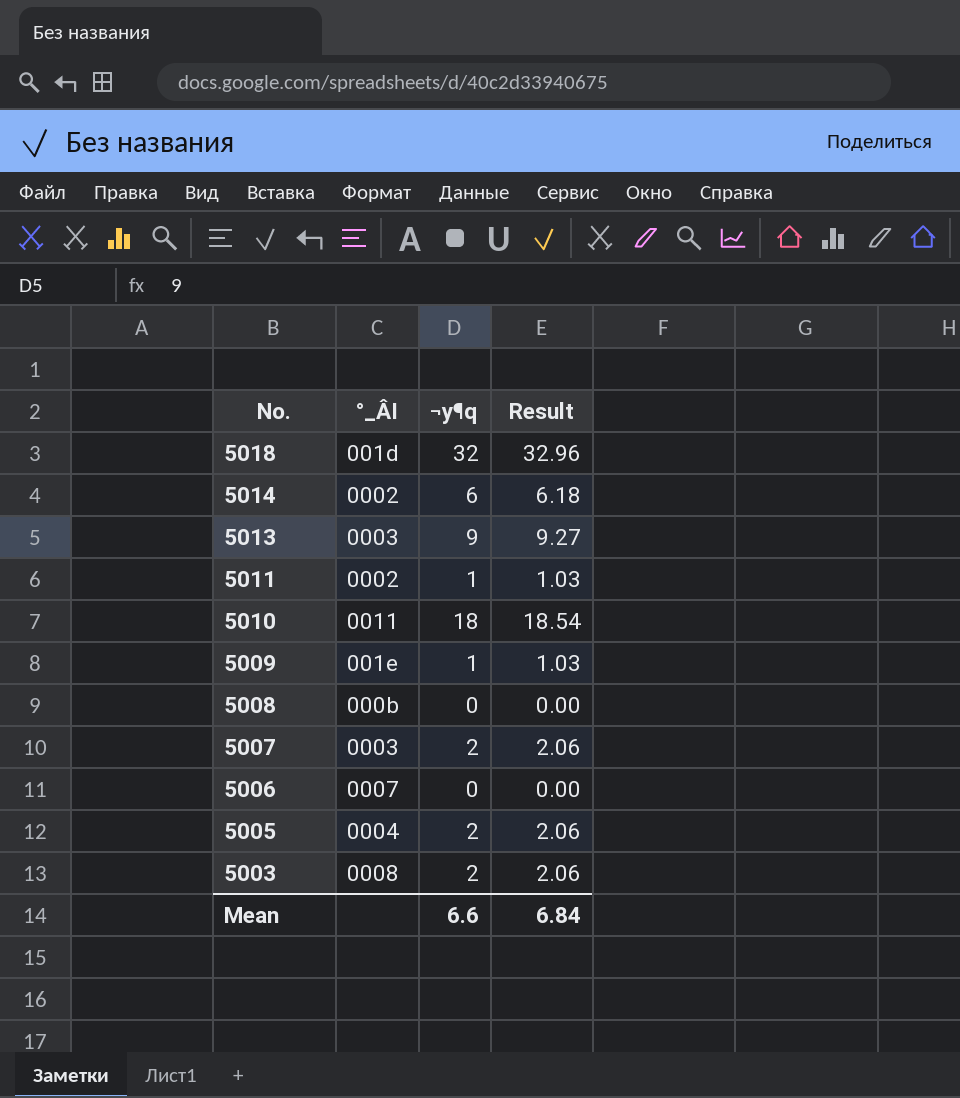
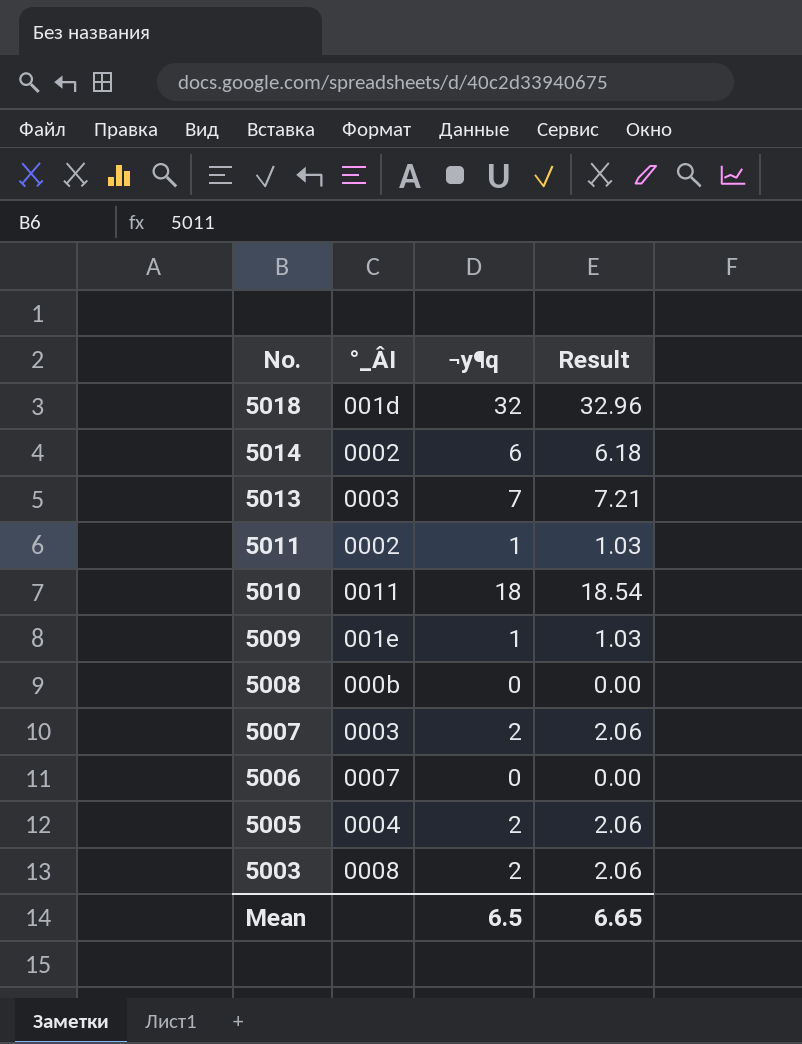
5013 | ¬y¶q: 9 -> 7
5013 | Result: 9.27 -> 7.21
Mean | ¬y¶q: 6.6 -> 6.5
Mean | Result: 6.84 -> 6.65

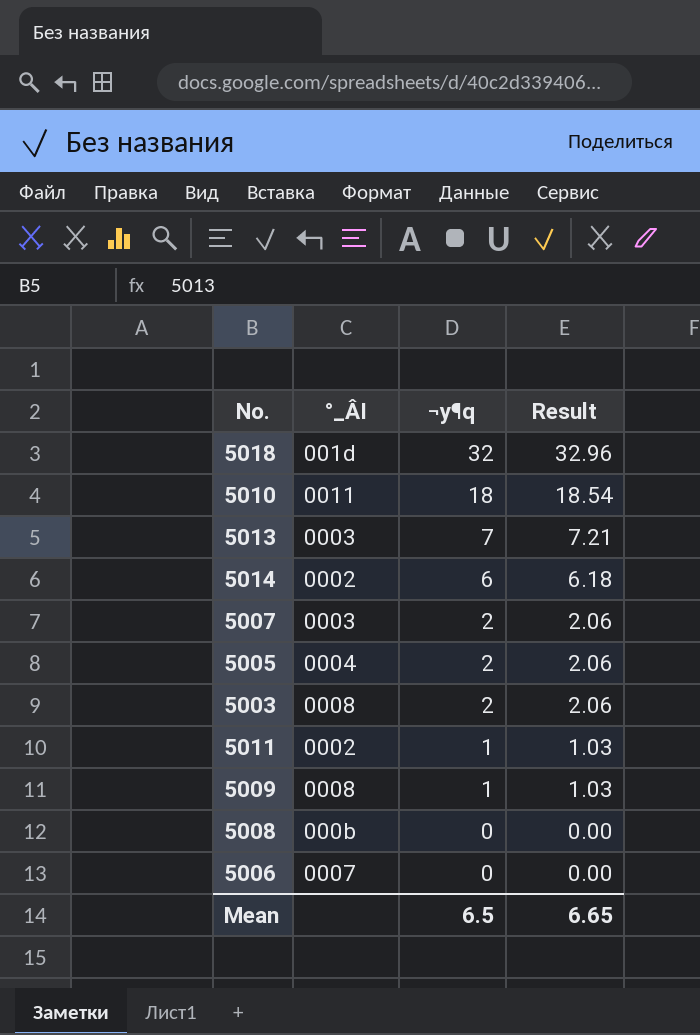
row order: No. descending -> ¬y¶q descending
5009 | °_ÂI: 001e -> 0008

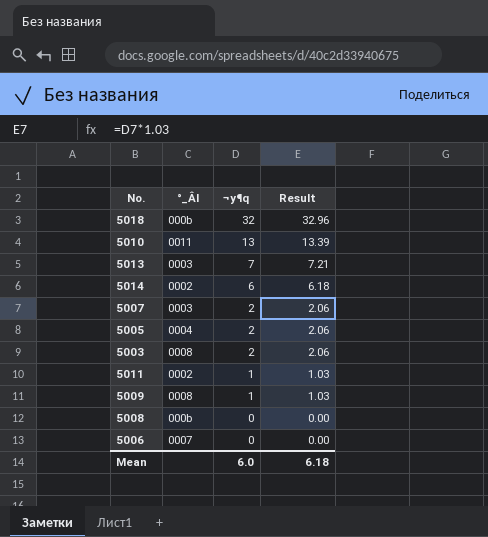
5018 | °_ÂI: 001d -> 000b
5010 | ¬y¶q: 18 -> 13
5010 | Result: 18.54 -> 13.39
Mean | ¬y¶q: 6.5 -> 6.0
Mean | Result: 6.65 -> 6.18

